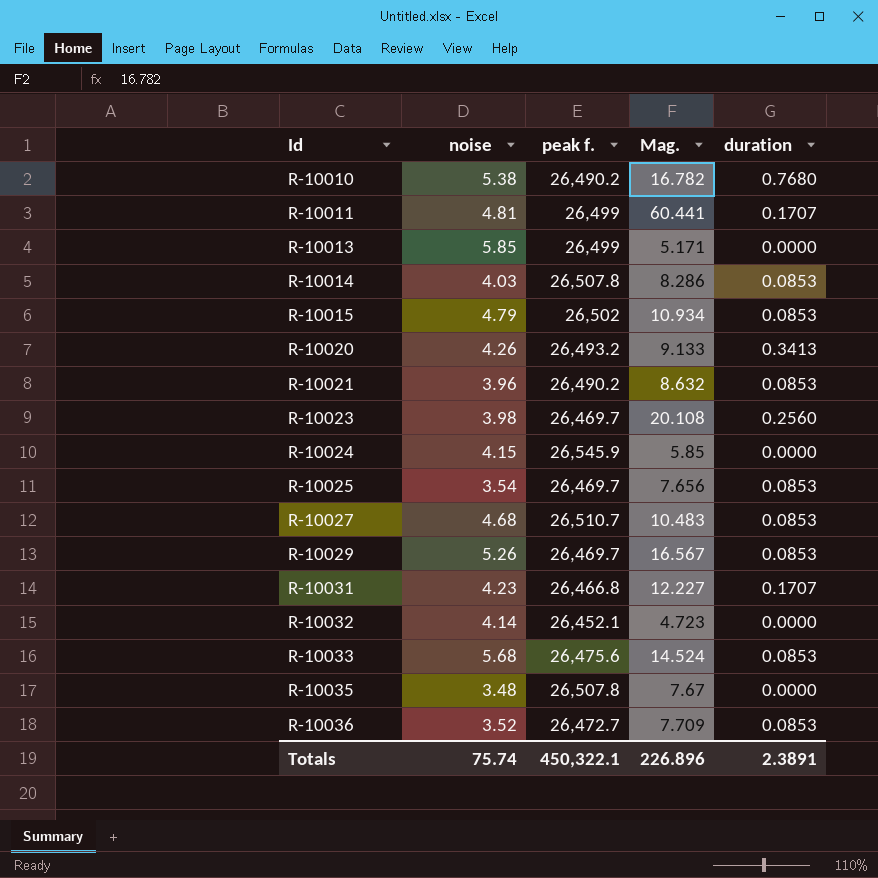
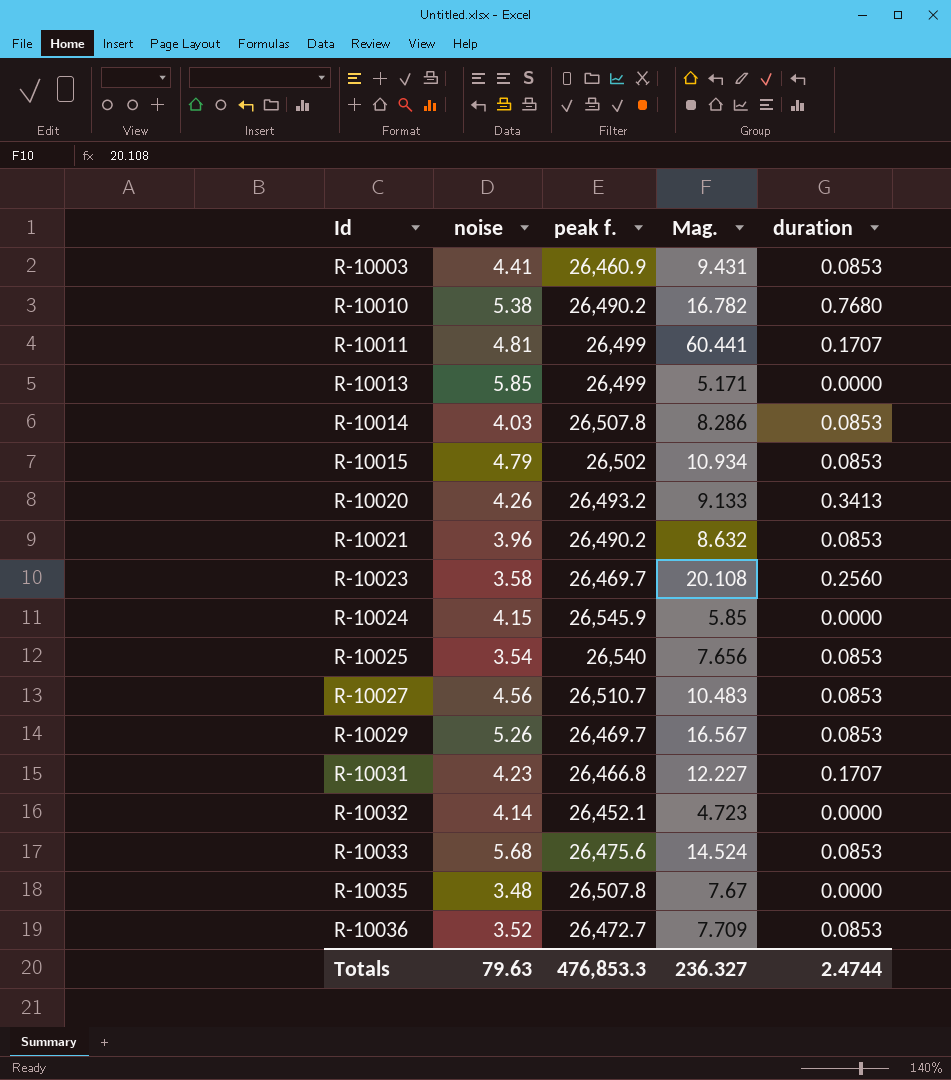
row R-10003: none -> 4.41 | 26,460.9 | 9.431 | 0.0853
R-10023 | noise: 3.98 -> 3.58
R-10025 | peak f.: 26,469.7 -> 26,540
R-10027 | noise: 4.68 -> 4.56
Totals | noise: 75.74 -> 79.63
Totals | peak f.: 450,322.1 -> 476,853.3
Totals | Mag.: 226.896 -> 236.327
Totals | duration: 2.3891 -> 2.4744

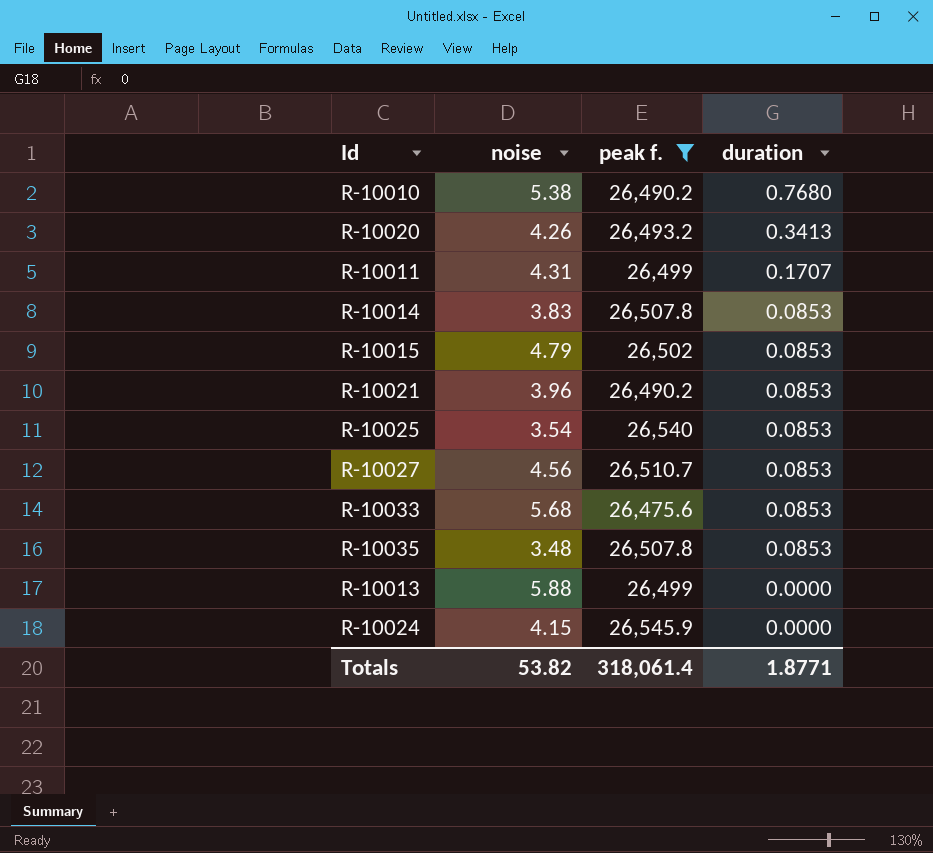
filter: none -> peak f. >= 26,475.6
row order: Id ascending -> duration descending
column Mag. | position: 4 -> none
R-10011 | noise: 4.81 -> 4.31
R-10014 | noise: 4.03 -> 3.83
R-10035 | duration: 0.0000 -> 0.0853
R-10013 | noise: 5.85 -> 5.88
Totals | noise: 79.63 -> 53.82
Totals | peak f.: 476,853.3 -> 318,061.4
Totals | duration: 2.4744 -> 1.8771

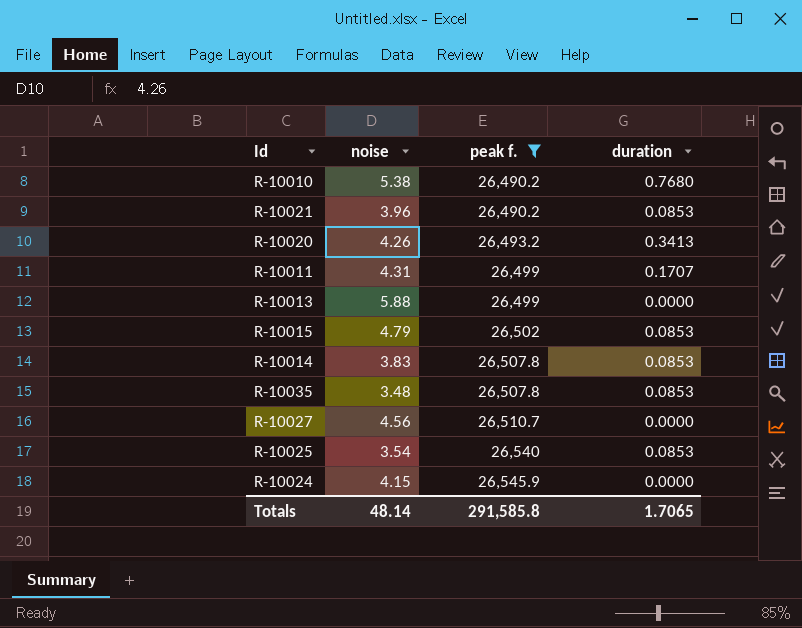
row order: duration descending -> peak f. ascending
row R-10033: 5.68 | 26,475.6 | 0.0853 -> none
R-10027 | duration: 0.0853 -> 0.0000
Totals | noise: 53.82 -> 48.14
Totals | peak f.: 318,061.4 -> 291,585.8
Totals | duration: 1.8771 -> 1.7065

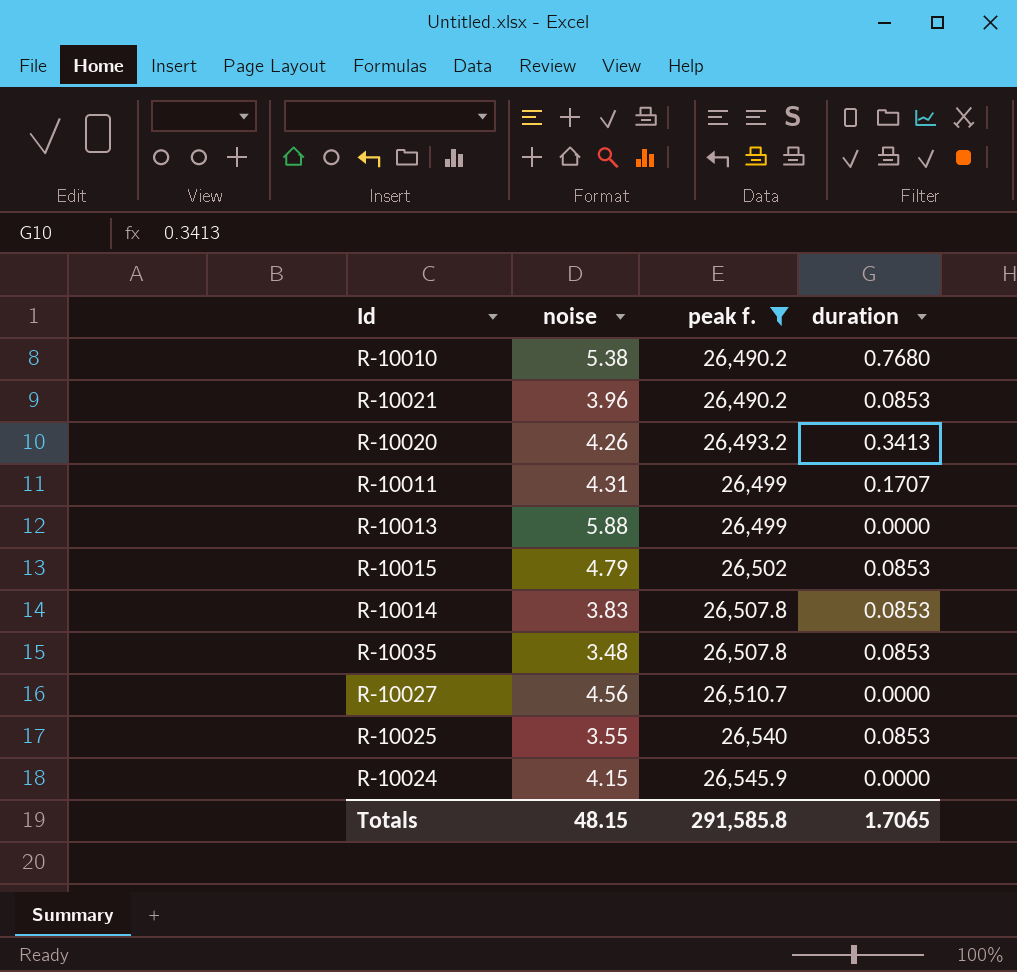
R-10025 | noise: 3.54 -> 3.55
Totals | noise: 48.14 -> 48.15

